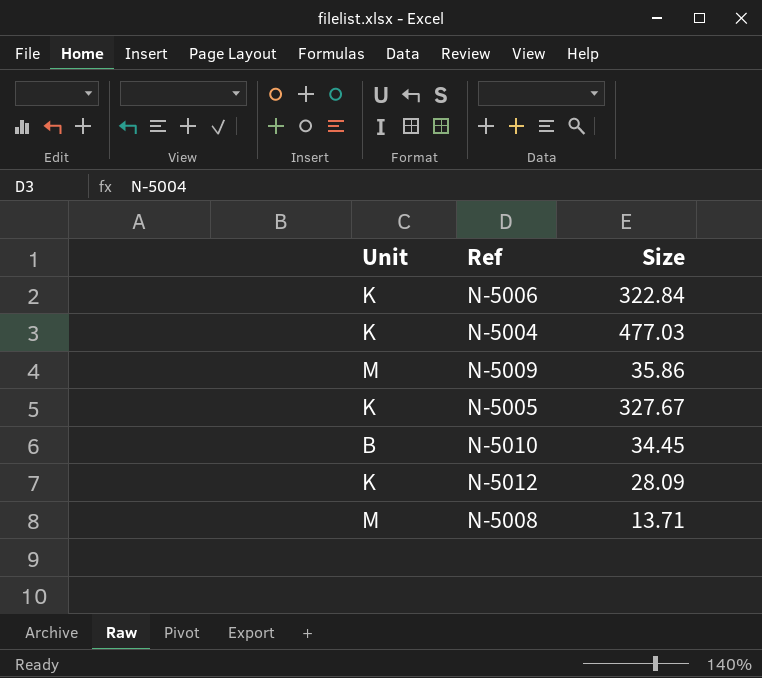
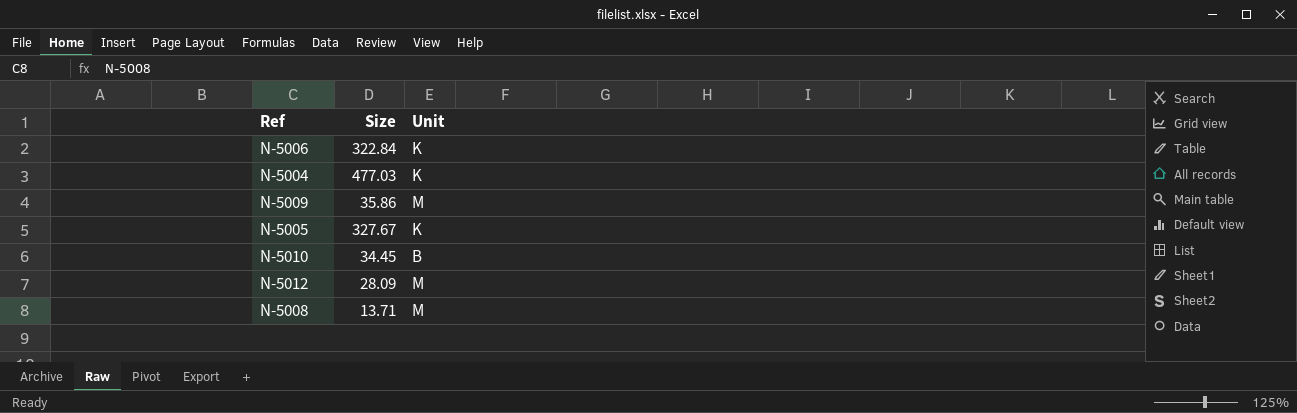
column Unit | position: 1 -> 3
N-5012 | Unit: K -> M

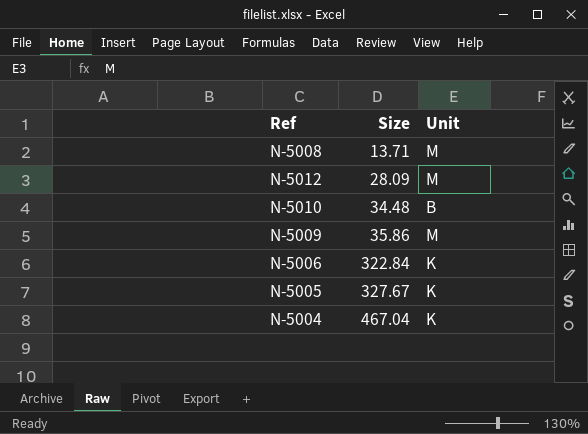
row order: none -> Size ascending
N-5010 | Size: 34.45 -> 34.48
N-5004 | Size: 477.03 -> 467.04

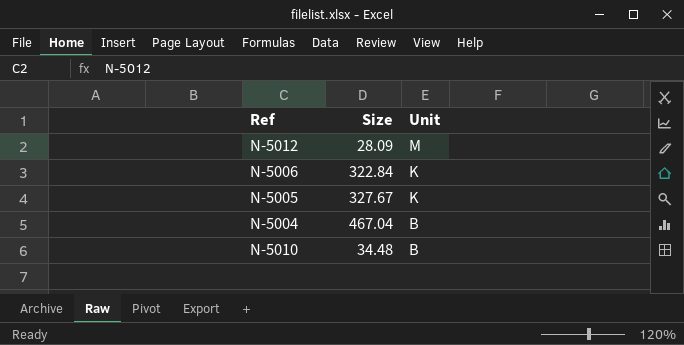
row order: Size ascending -> Unit descending
row N-5008: 13.71 | M -> none
row N-5009: 35.86 | M -> none
N-5004 | Unit: K -> B

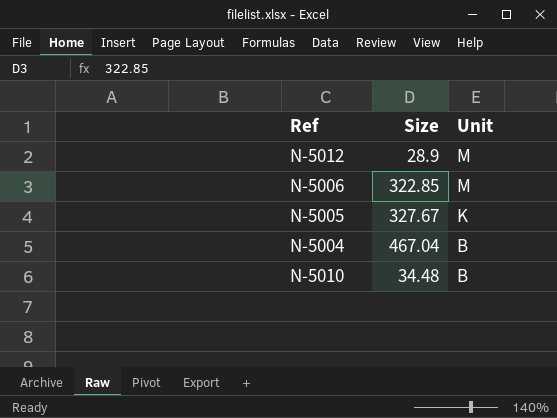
N-5012 | Size: 28.09 -> 28.9
N-5006 | Size: 322.84 -> 322.85
N-5006 | Unit: K -> M

